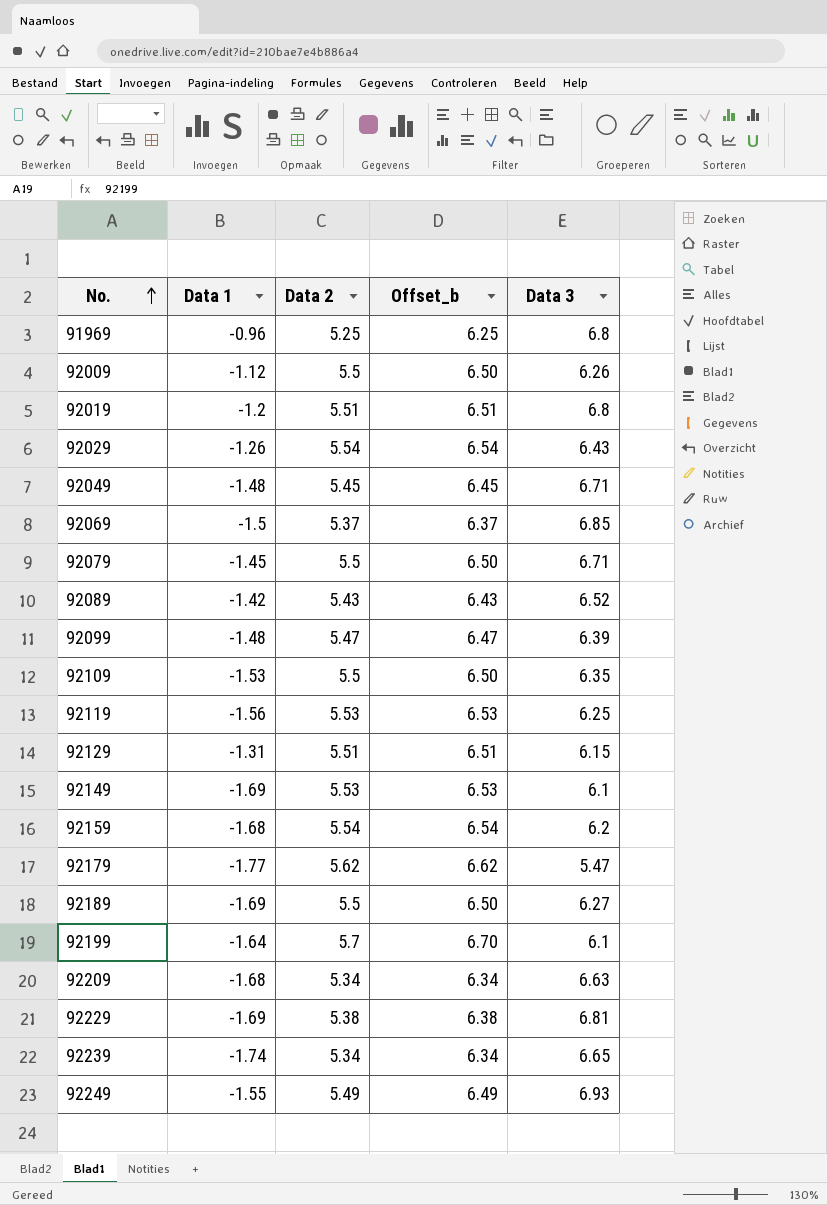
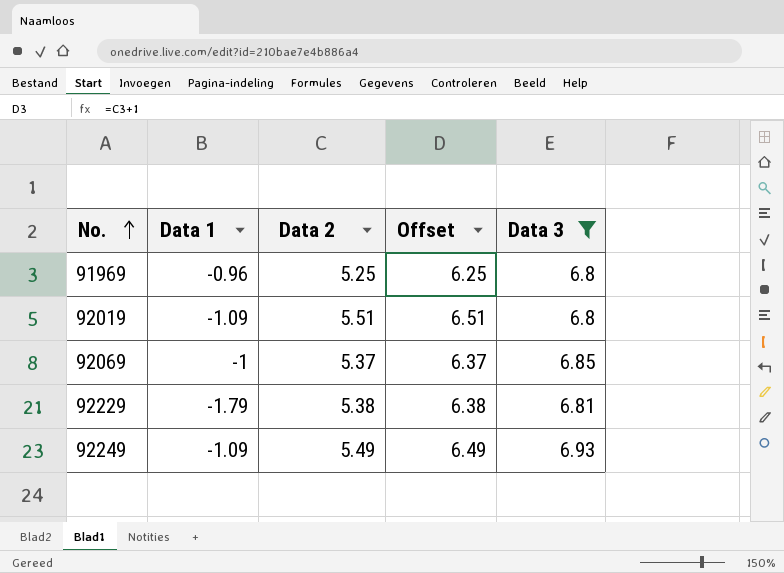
filter: none -> Data 3 >= 6.8
column name: Offset_b -> Offset
92019 | Data 1: -1.2 -> -1.09
92069 | Data 1: -1.5 -> -1
92229 | Data 1: -1.69 -> -1.79
92249 | Data 1: -1.55 -> -1.09

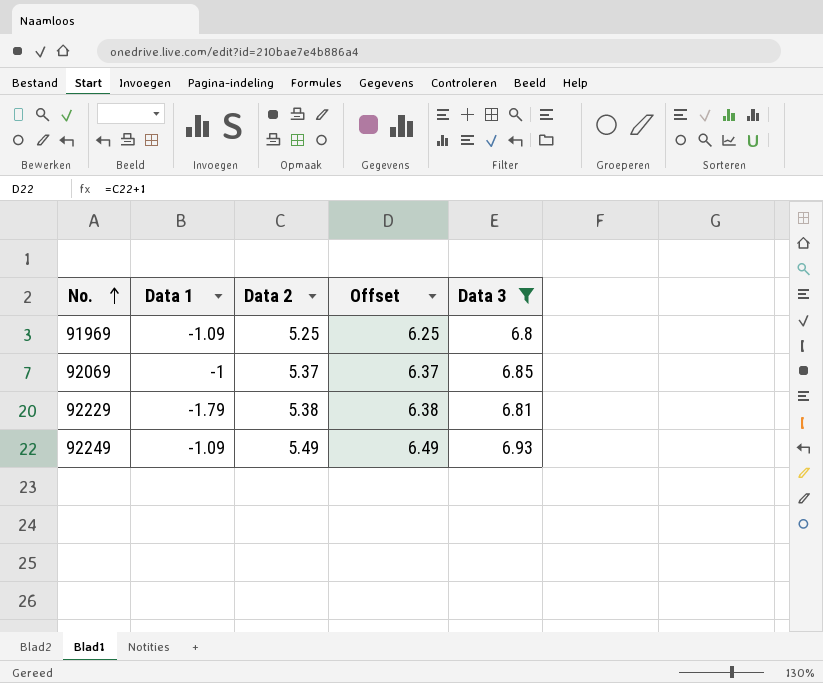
row 92019: -1.09 | 5.51 | 6.51 | 6.8 -> none
91969 | Data 1: -0.96 -> -1.09

